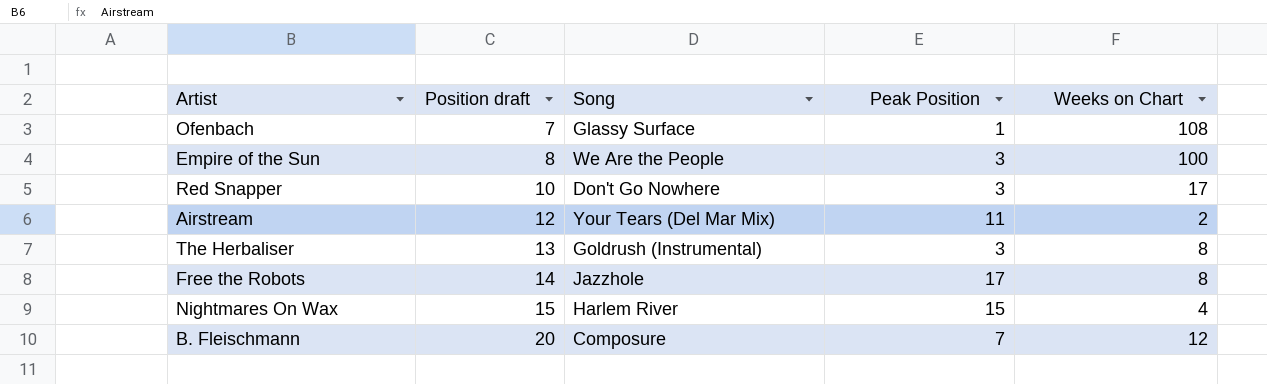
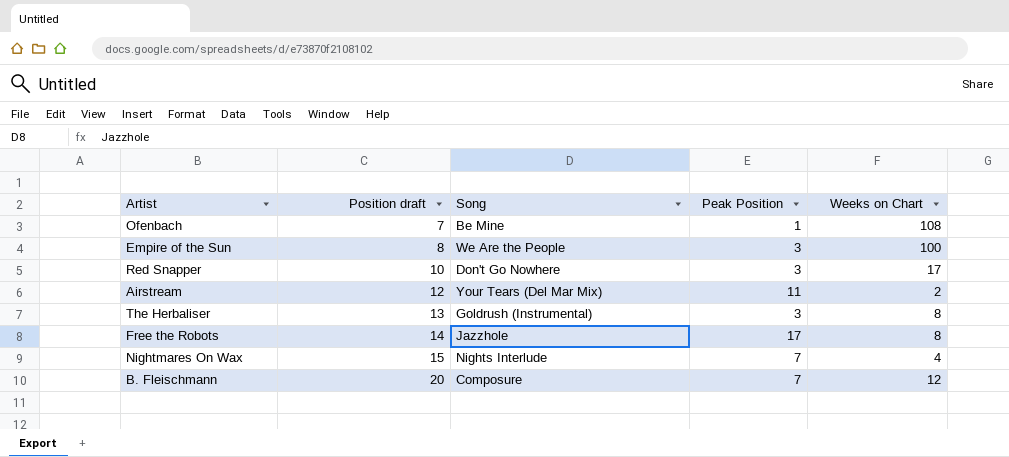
Ofenbach | Song: Glassy Surface -> Be Mine
Nightmares On Wax | Song: Harlem River -> Nights Interlude
Nightmares On Wax | Peak Position: 15 -> 7

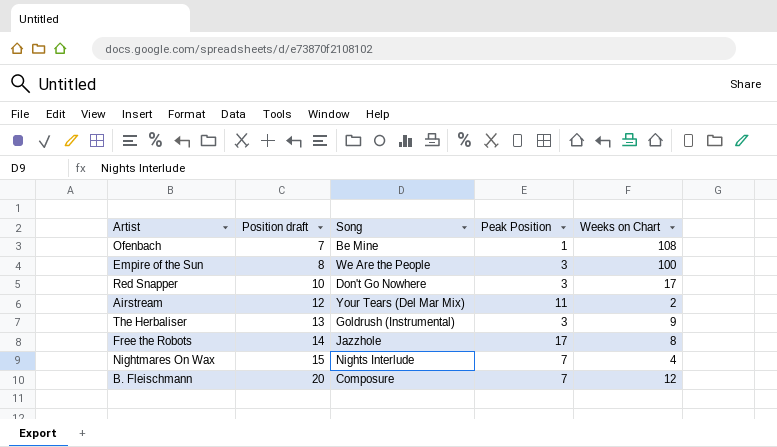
The Herbaliser | Weeks on Chart: 8 -> 9

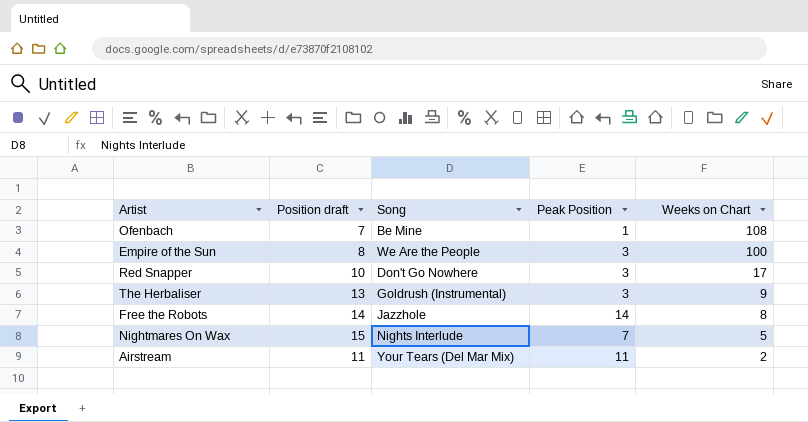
row order: Position draft ascending -> Weeks on Chart descending
row B. Fleischmann: 20 | Composure | 7 | 12 -> none
Free the Robots | Peak Position: 17 -> 14
Nightmares On Wax | Weeks on Chart: 4 -> 5
Airstream | Position draft: 12 -> 11

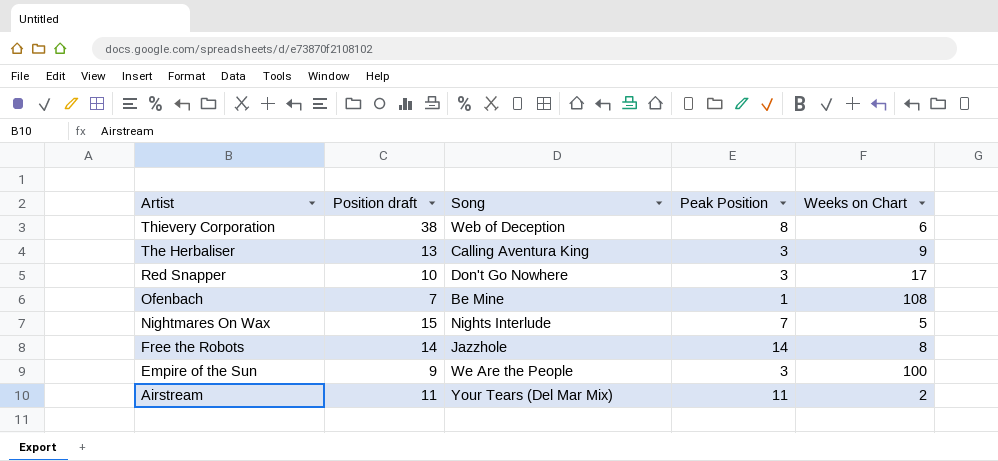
row order: Weeks on Chart descending -> Artist descending
row Thievery Corporation: none -> 38 | Web of Deception | 8 | 6
The Herbaliser | Song: Goldrush (Instrumental) -> Calling Aventura King
Empire of the Sun | Position draft: 8 -> 9

